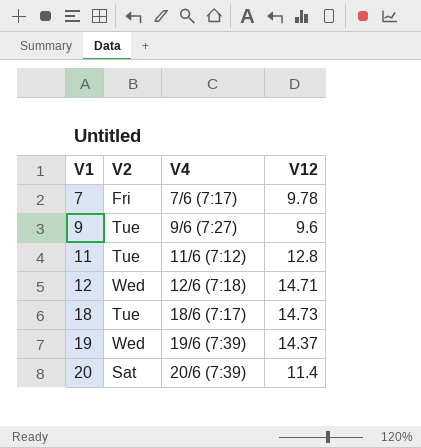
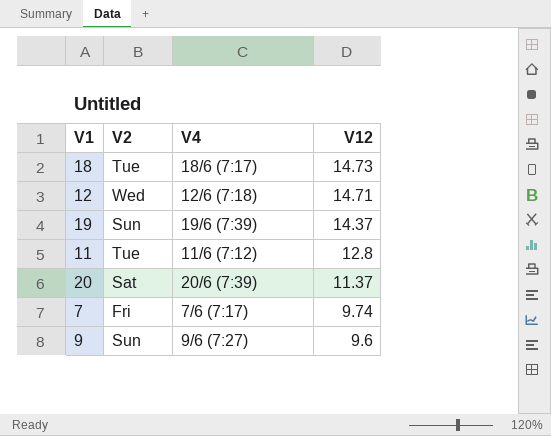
row order: V1 ascending -> V12 descending
19 | V2: Wed -> Sun
20 | V12: 11.4 -> 11.37
7 | V12: 9.78 -> 9.74
9 | V2: Tue -> Sun

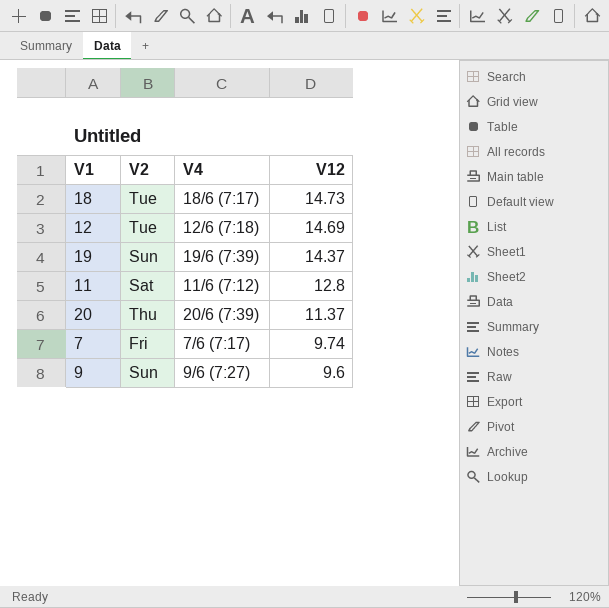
12 | V2: Wed -> Tue
12 | V12: 14.71 -> 14.69
11 | V2: Tue -> Sat
20 | V2: Sat -> Thu

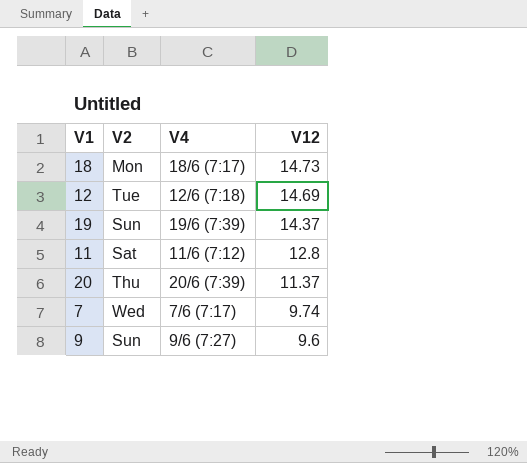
18 | V2: Tue -> Mon
7 | V2: Fri -> Wed

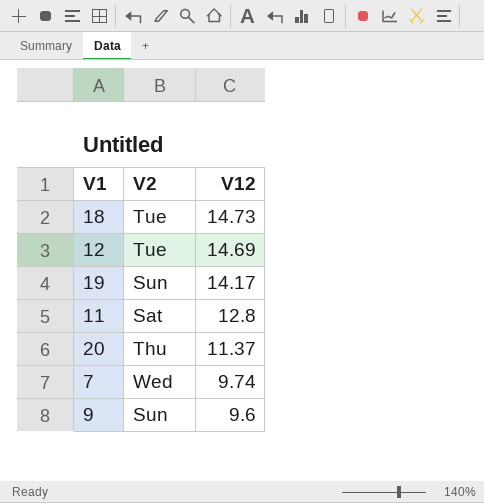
column V4 | position: 3 -> none
18 | V2: Mon -> Tue
19 | V12: 14.37 -> 14.17

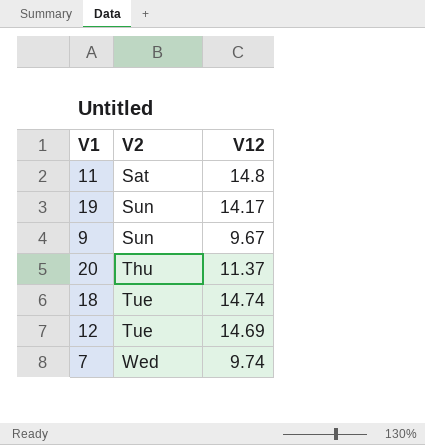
row order: V12 descending -> V2 ascending
11 | V12: 12.8 -> 14.8
9 | V12: 9.6 -> 9.67
18 | V12: 14.73 -> 14.74

